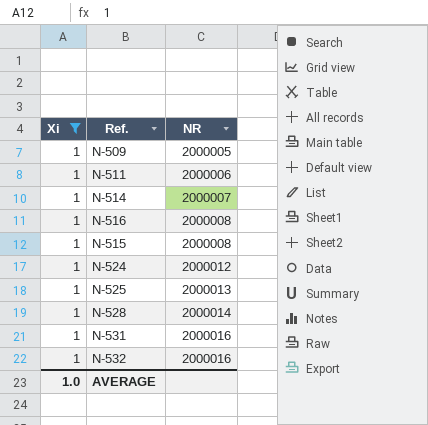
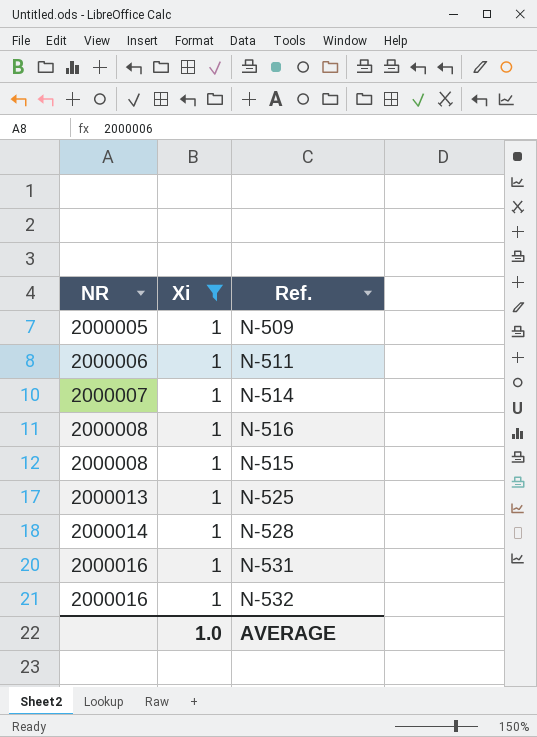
column NR | position: 3 -> 1
row N-524: 1 | 2000012 -> none

